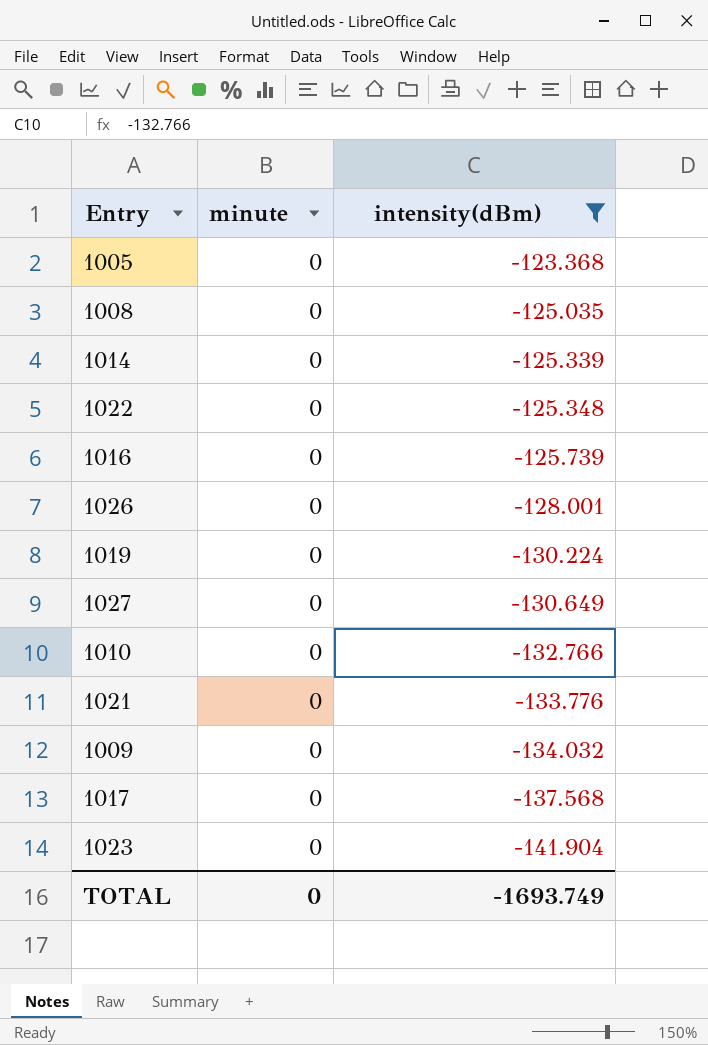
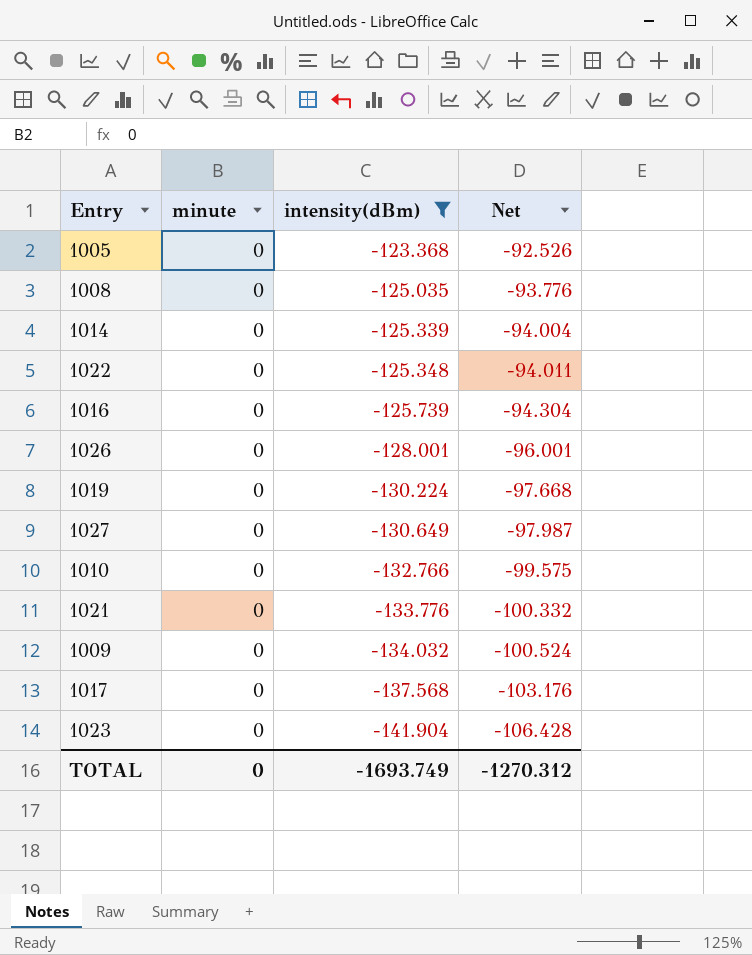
column Net | formula: none -> [intensity(dBm)] * 0.75

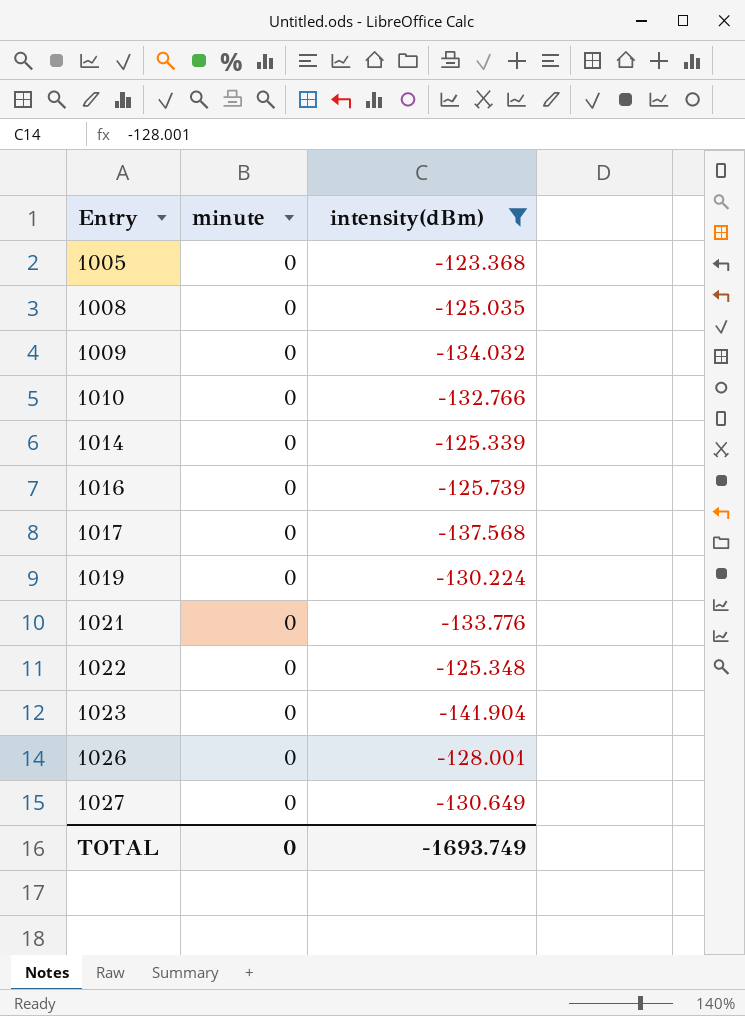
row order: intensity(dBm) descending -> Entry ascending
column Net | formula: [intensity(dBm)] * 0.75 -> none

